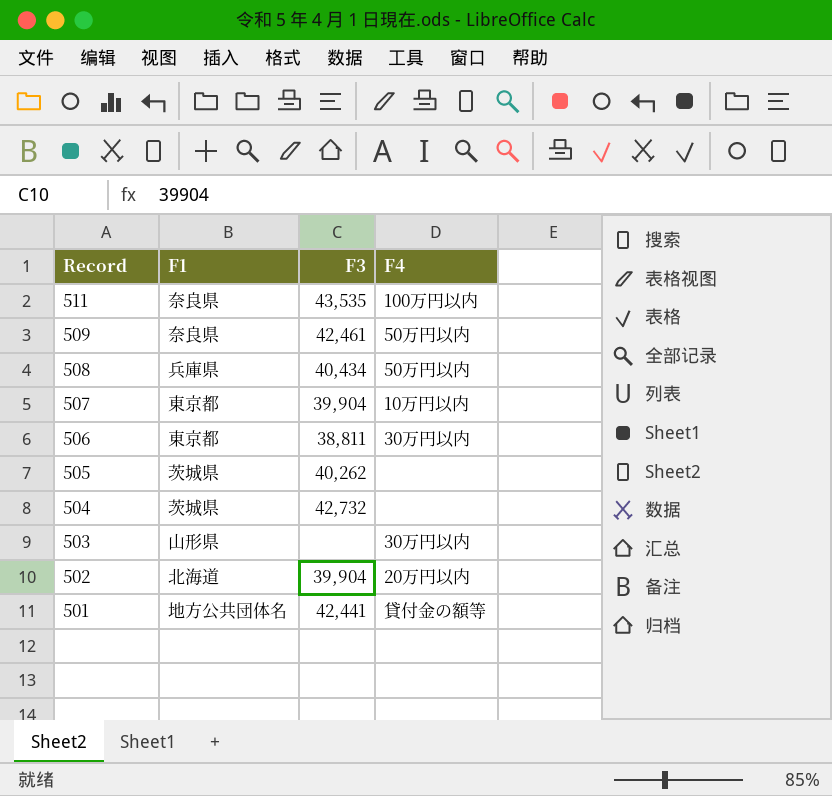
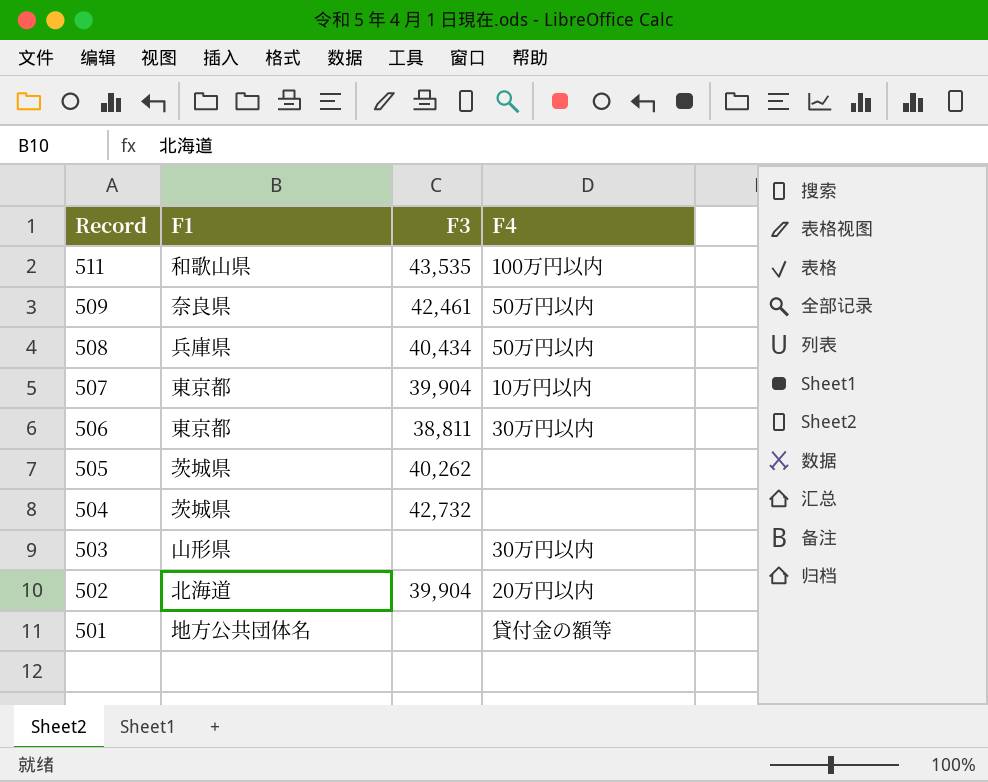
511 | F1: 奈良県 -> 和歌山県
501 | F3: 42,441 -> none

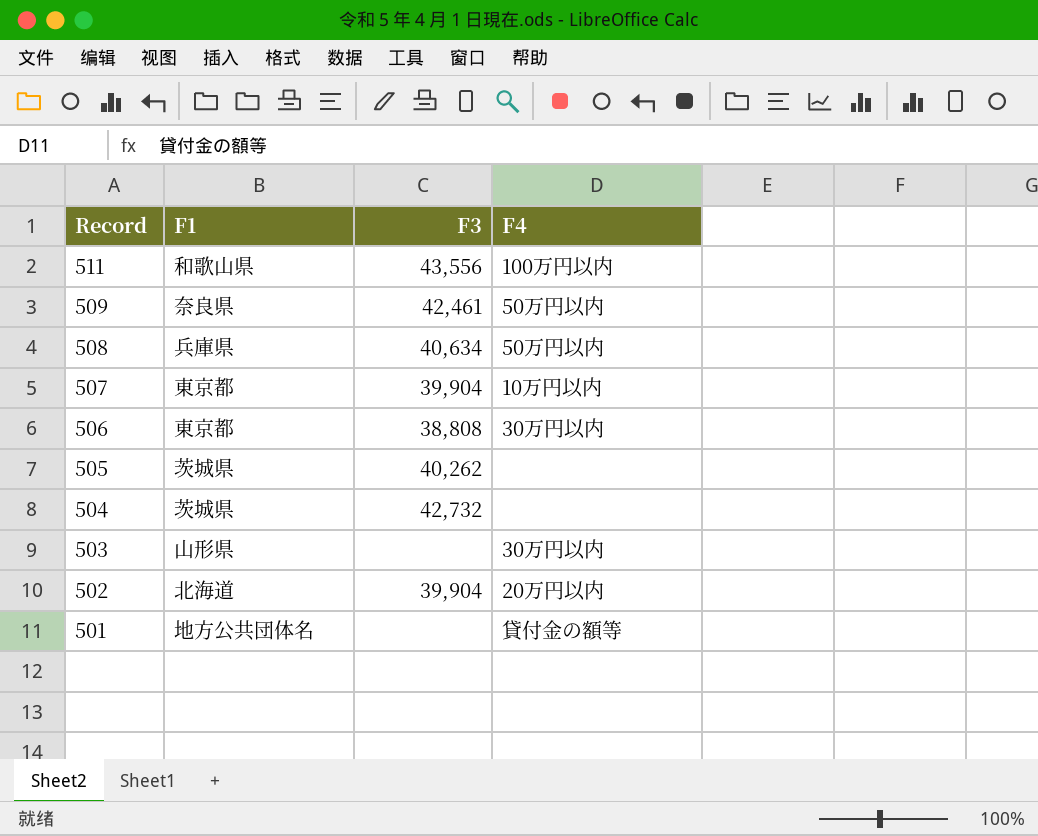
511 | F3: 43,535 -> 43,556
508 | F3: 40,434 -> 40,634
506 | F3: 38,811 -> 38,808

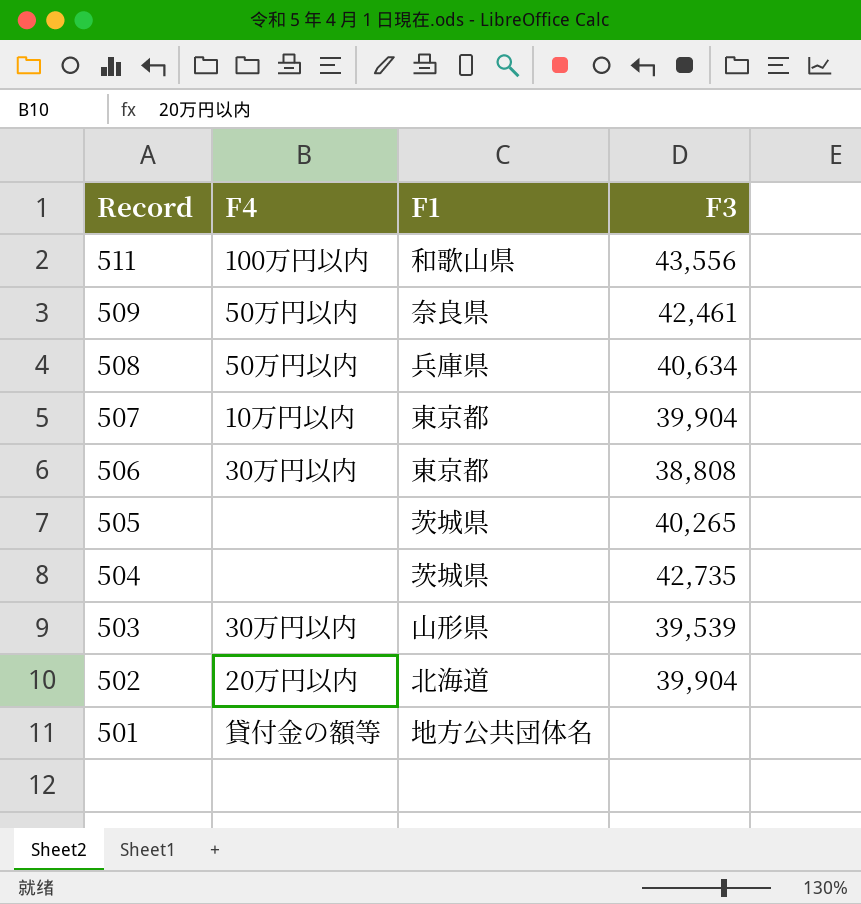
column F4 | position: 4 -> 2
505 | F3: 40,262 -> 40,265
504 | F3: 42,732 -> 42,735
503 | F3: none -> 39,539

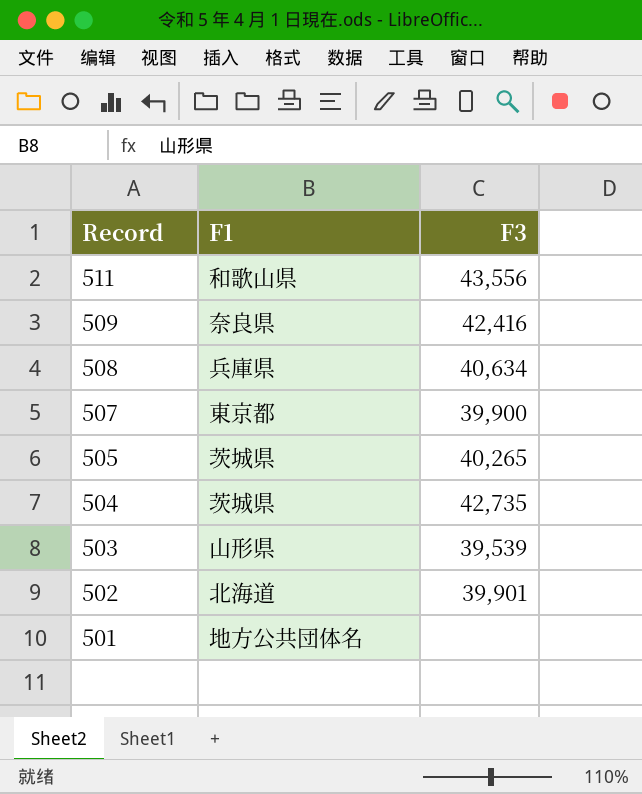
column F4 | position: 2 -> none
row 506: 30万円以内 | 東京都 | 38,808 -> none
509 | F3: 42,461 -> 42,416
507 | F3: 39,904 -> 39,900
502 | F3: 39,904 -> 39,901

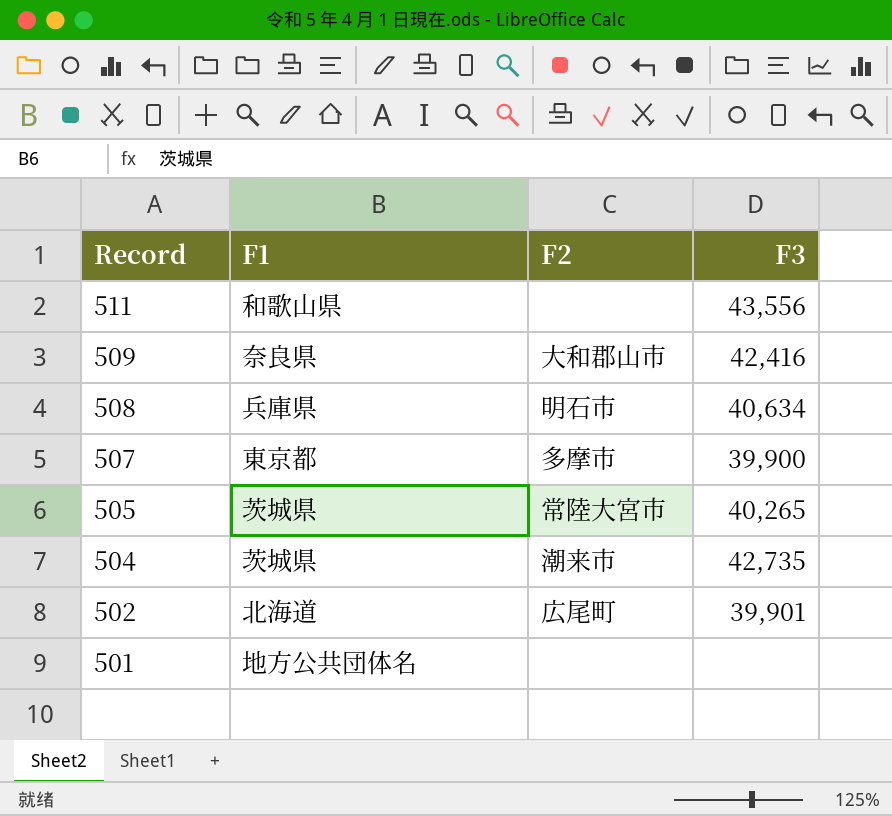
column F2 | position: none -> 3
row 503: 山形県 | 39,539 -> none

